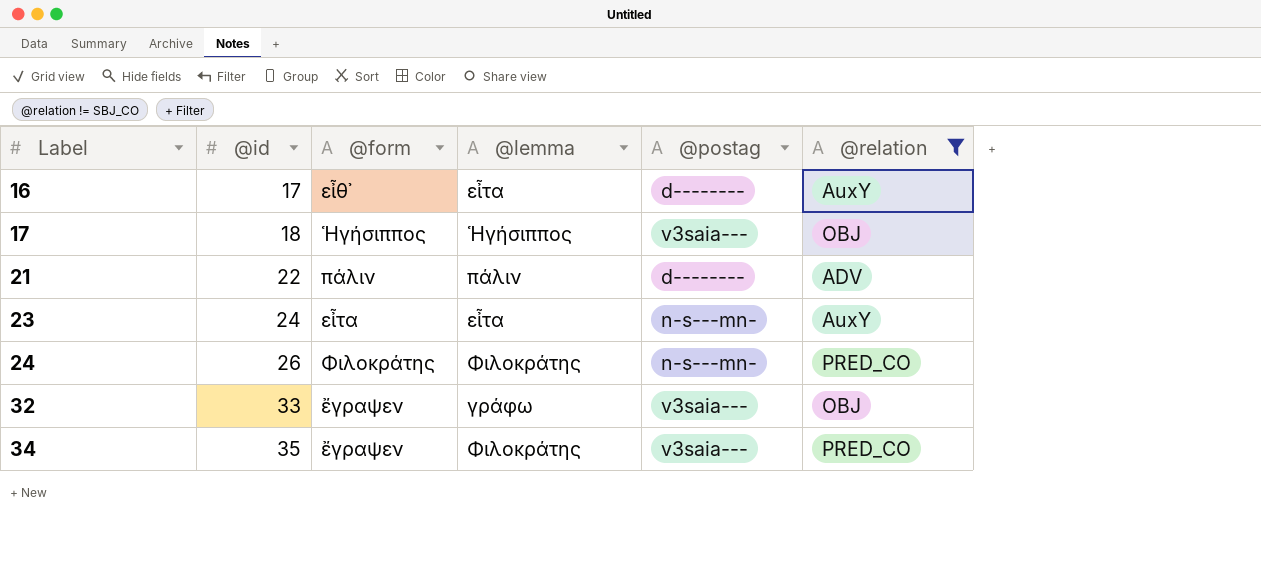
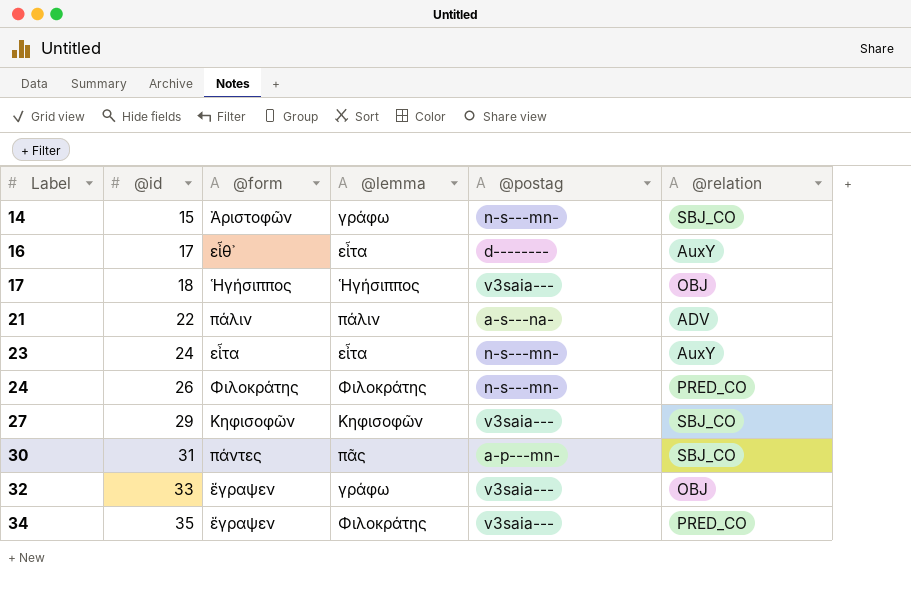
filter: @relation != SBJ_CO -> none
21 | @postag: d-------- -> a-s---na-

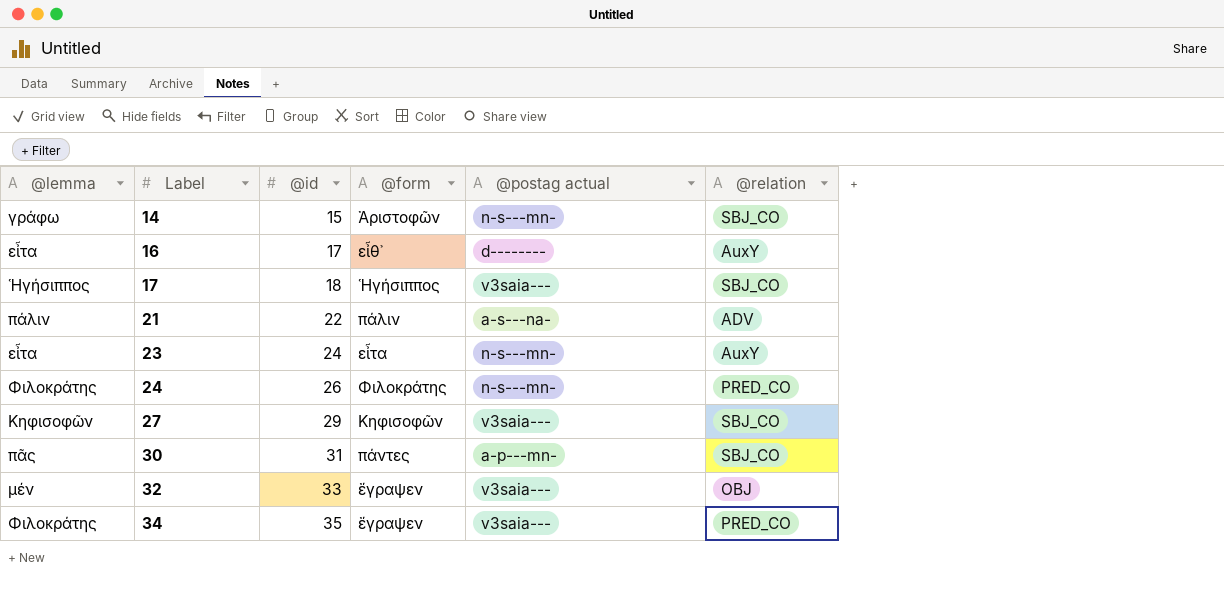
column @lemma | position: 4 -> 1
column name: @postag -> @postag actual
17 | @relation: OBJ -> SBJ_CO
32 | @lemma: γράφω -> μέν

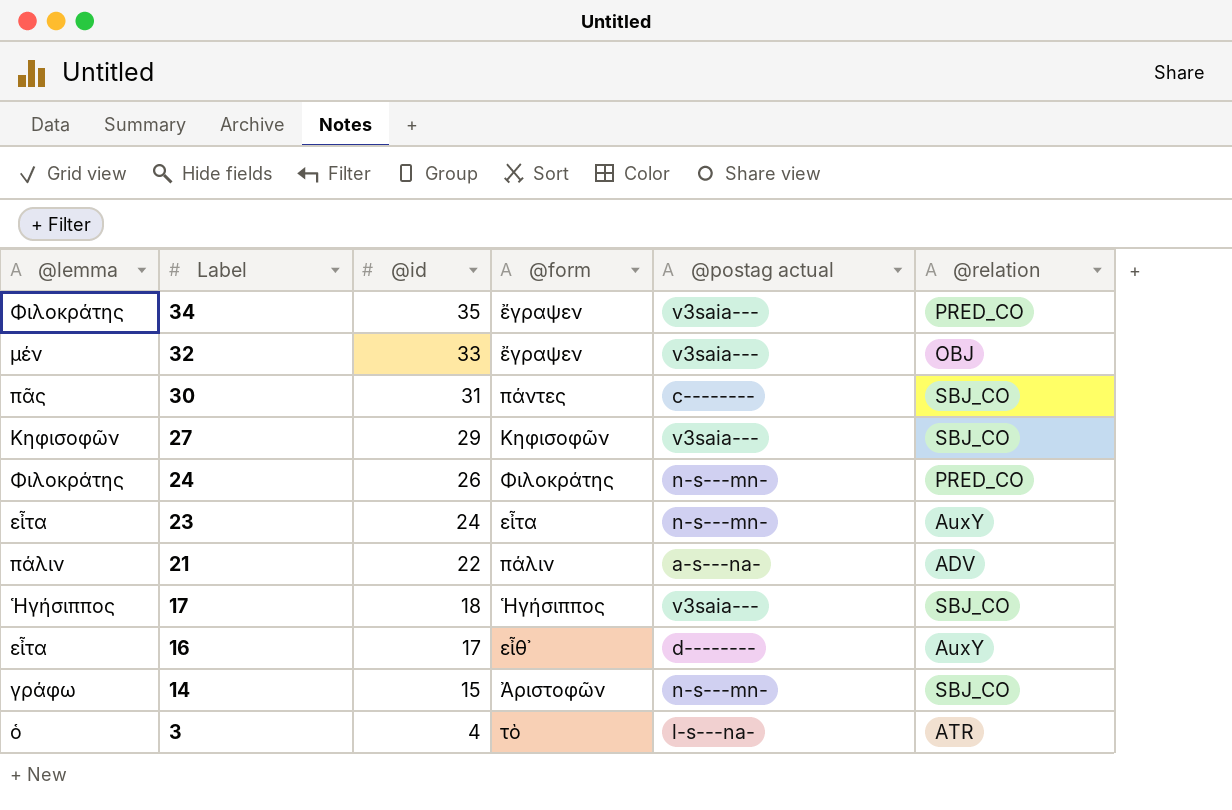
row order: Label ascending -> Label descending
30 | @postag actual: a-p---mn- -> c--------
row 3: none -> ὁ | 4 | τὸ | l-s---na- | ATR

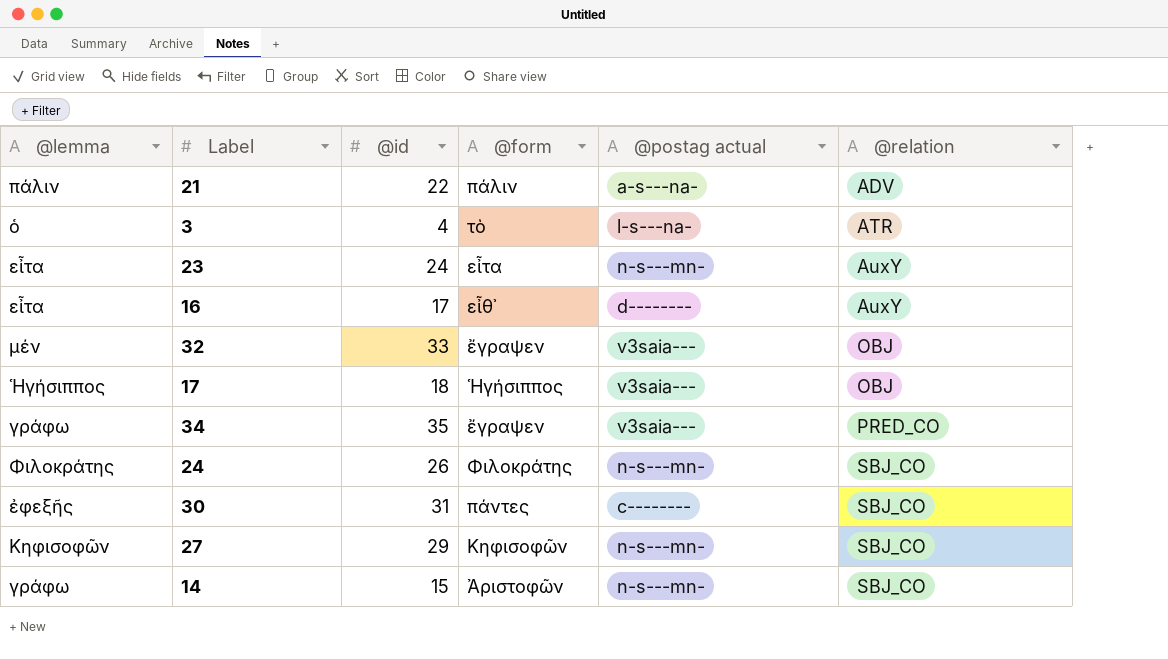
row order: Label descending -> @relation ascending
17 | @relation: SBJ_CO -> OBJ
34 | @lemma: Φιλοκράτης -> γράφω
24 | @relation: PRED_CO -> SBJ_CO
30 | @lemma: πᾶς -> ἐφεξῆς
27 | @postag actual: v3saia--- -> n-s---mn-

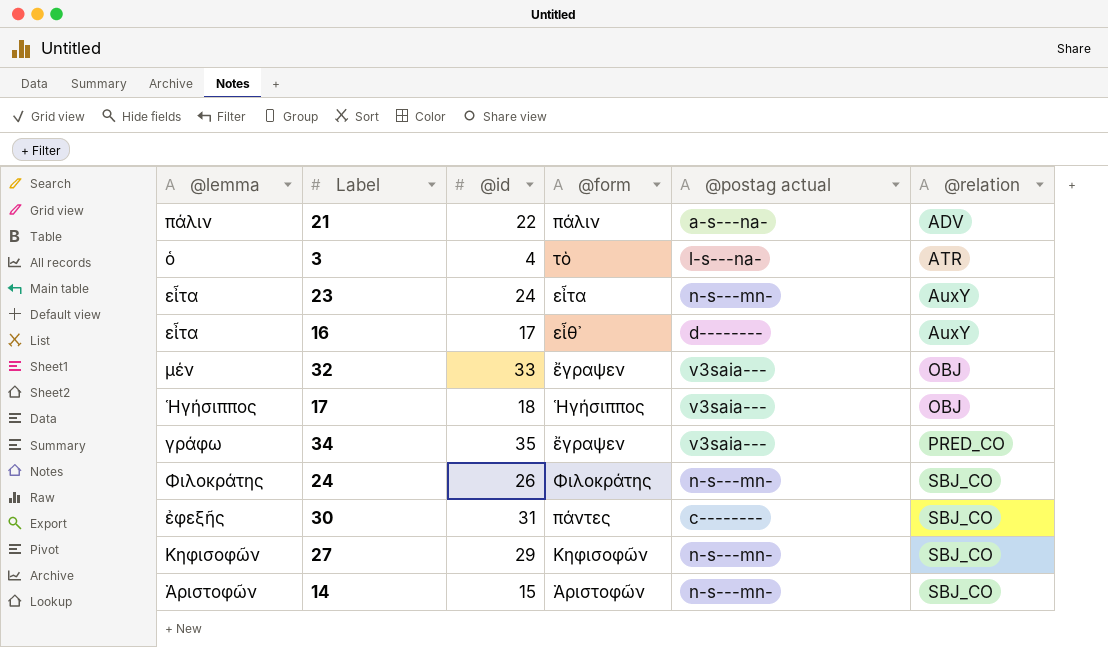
14 | @lemma: γράφω -> Ἀριστοφῶν

